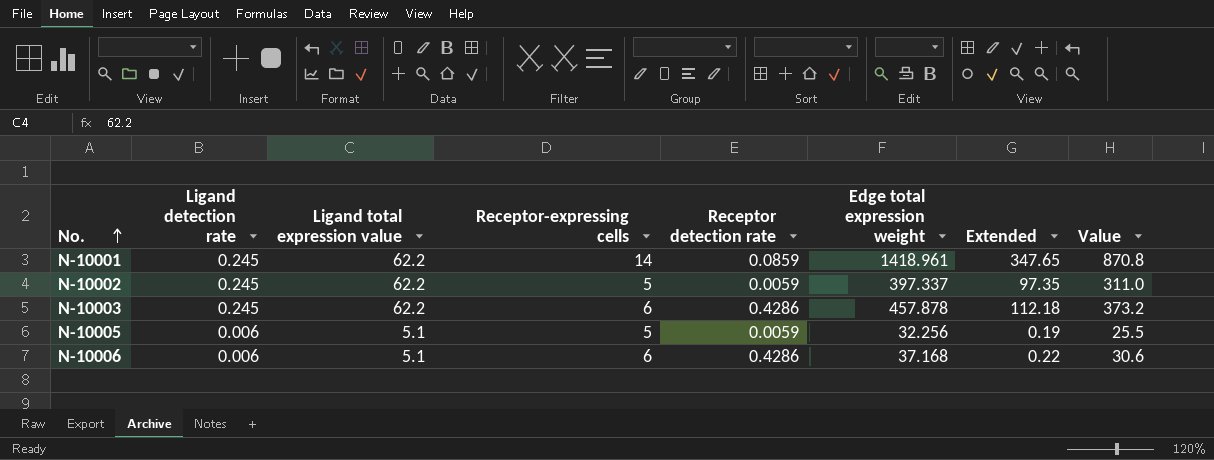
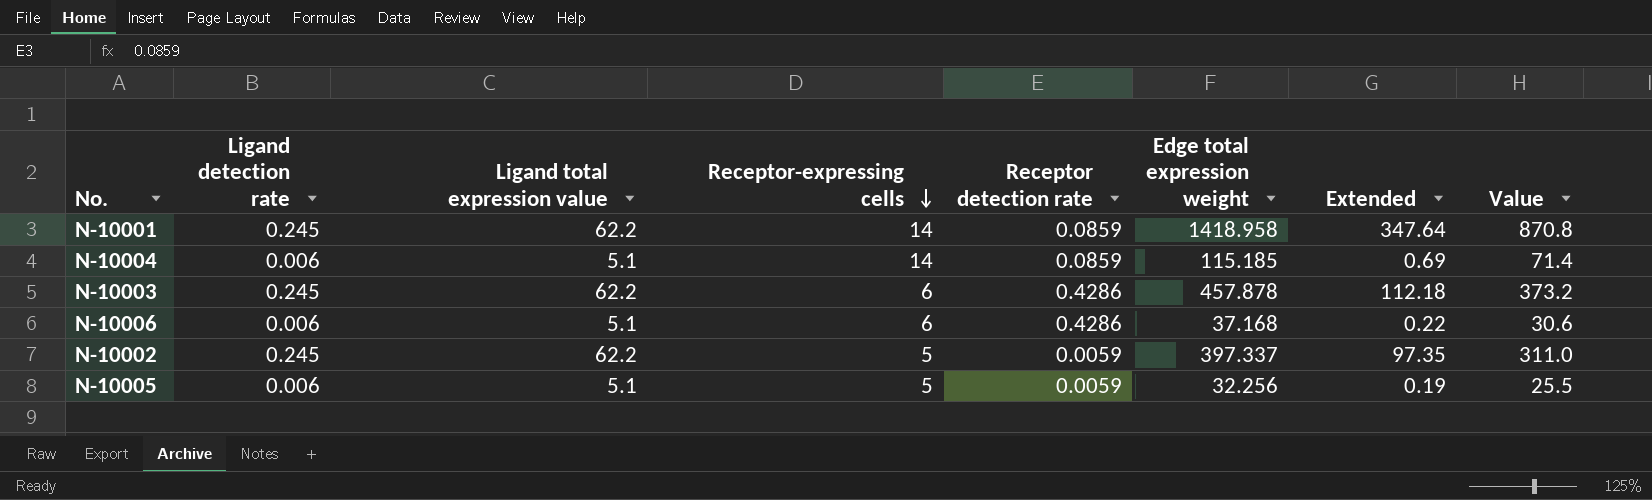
row order: No. ascending -> Receptor-expressing cells descending
N-10001 | Edge total expression weight: 1418.961 -> 1418.958
N-10001 | Extended: 347.65 -> 347.64
row N-10004: none -> 0.006 | 5.1 | 14 | 0.0859 | 115.185 | 0.69 | 71.4

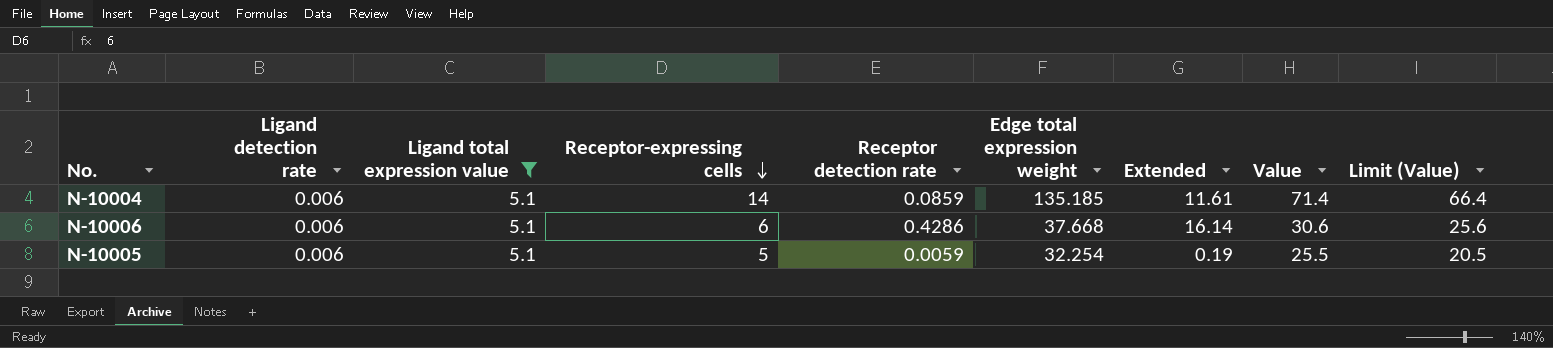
filter: none -> Ligand total expression value = 5.1
column Extended | formula: [Ligand detection rate] * [Edge total expression weight] -> [Receptor detection rate] * [Edge total expression weight]
column Limit (Value) | formula: none -> [Value] - 5
N-10004 | Edge total expression weight: 115.185 -> 135.185
N-10006 | Edge total expression weight: 37.168 -> 37.668
N-10005 | Edge total expression weight: 32.256 -> 32.254

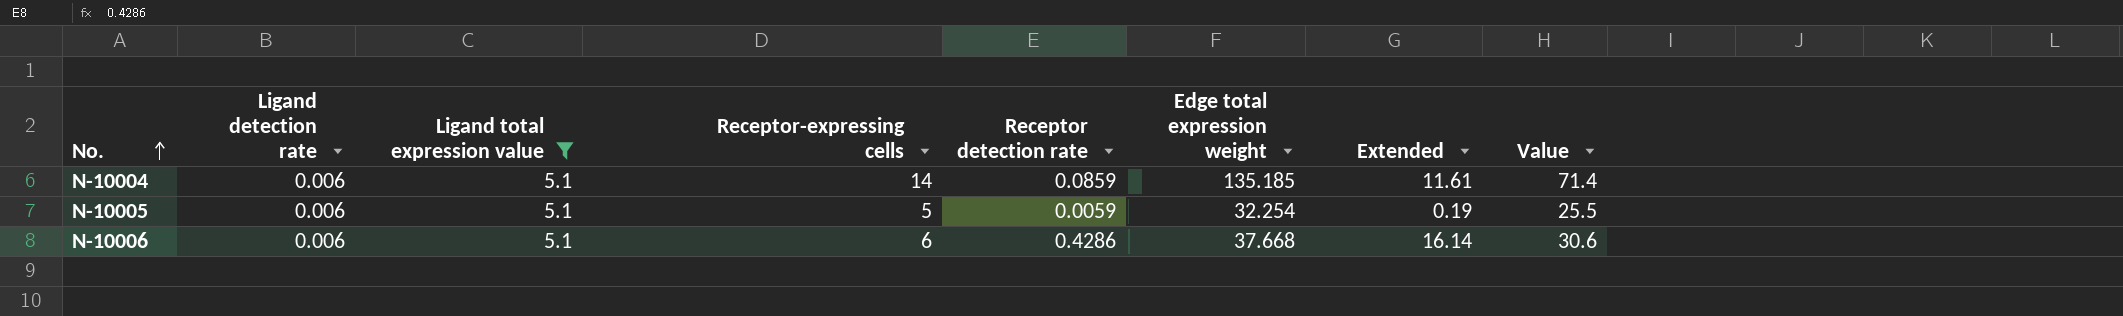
row order: Receptor-expressing cells descending -> No. ascending
column Limit (Value) | formula: [Value] - 5 -> none

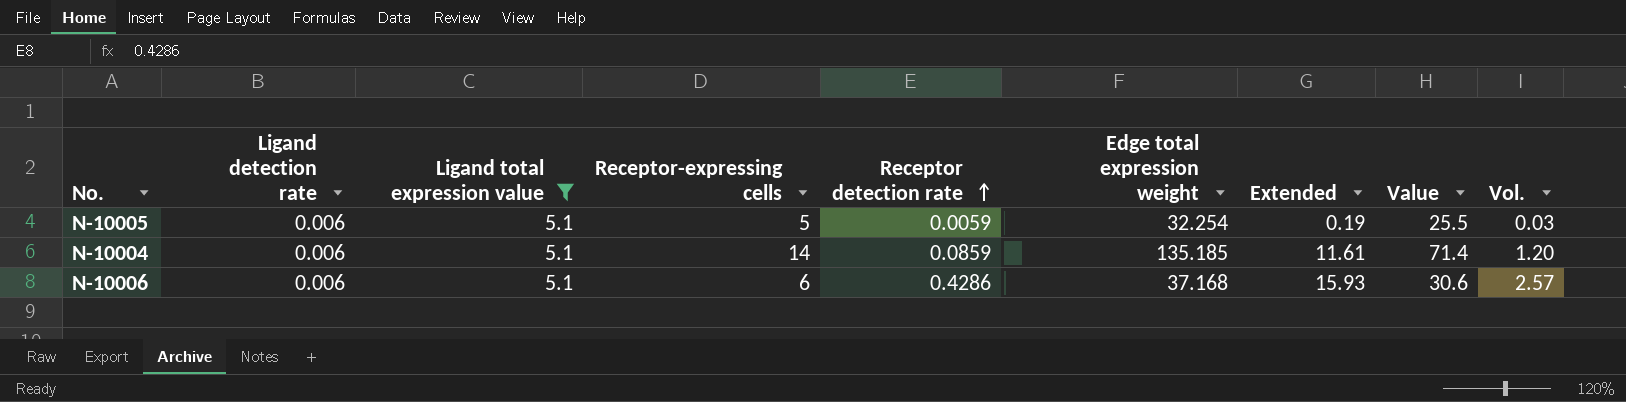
row order: No. ascending -> Receptor detection rate ascending
column Vol. | formula: none -> [Receptor-expressing cells] * [Receptor detection rate]
N-10006 | Edge total expression weight: 37.668 -> 37.168
N-10006 | Extended: 16.14 -> 15.93

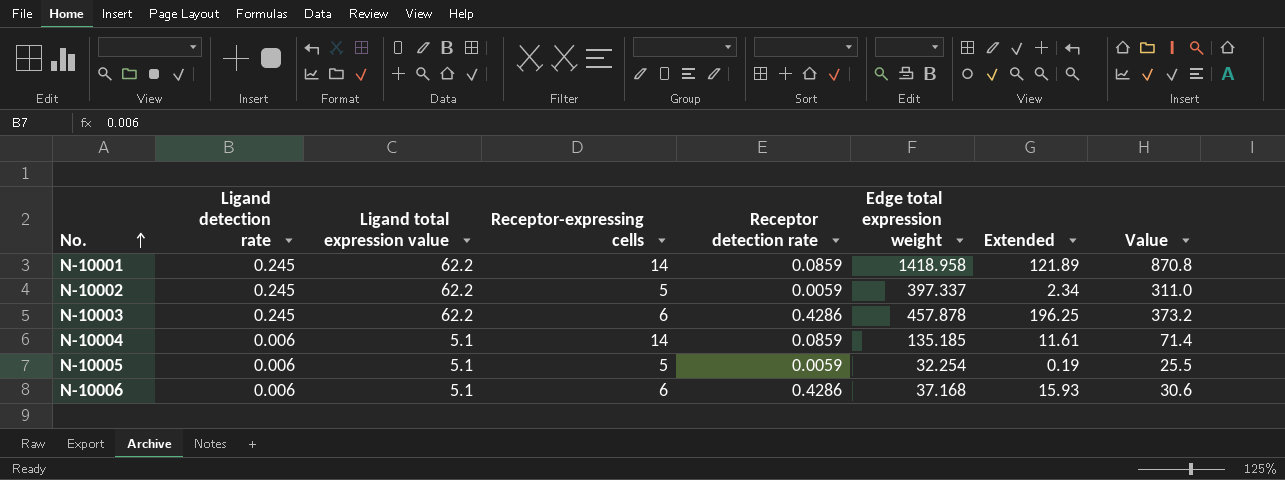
filter: Ligand total expression value = 5.1 -> none
row order: Receptor detection rate ascending -> No. ascending
column Vol. | formula: [Receptor-expressing cells] * [Receptor detection rate] -> none

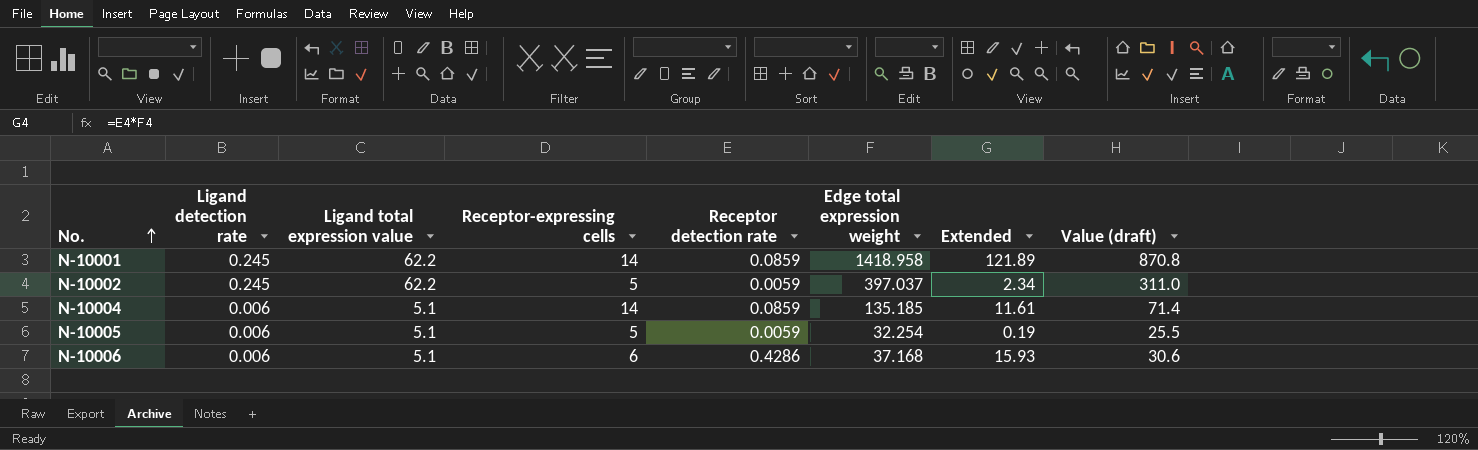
column name: Value -> Value (draft)
row N-10003: 0.245 | 62.2 | 6 | 0.4286 | 457.878 | 196.25 | 373.2 -> none
N-10002 | Edge total expression weight: 397.337 -> 397.037

